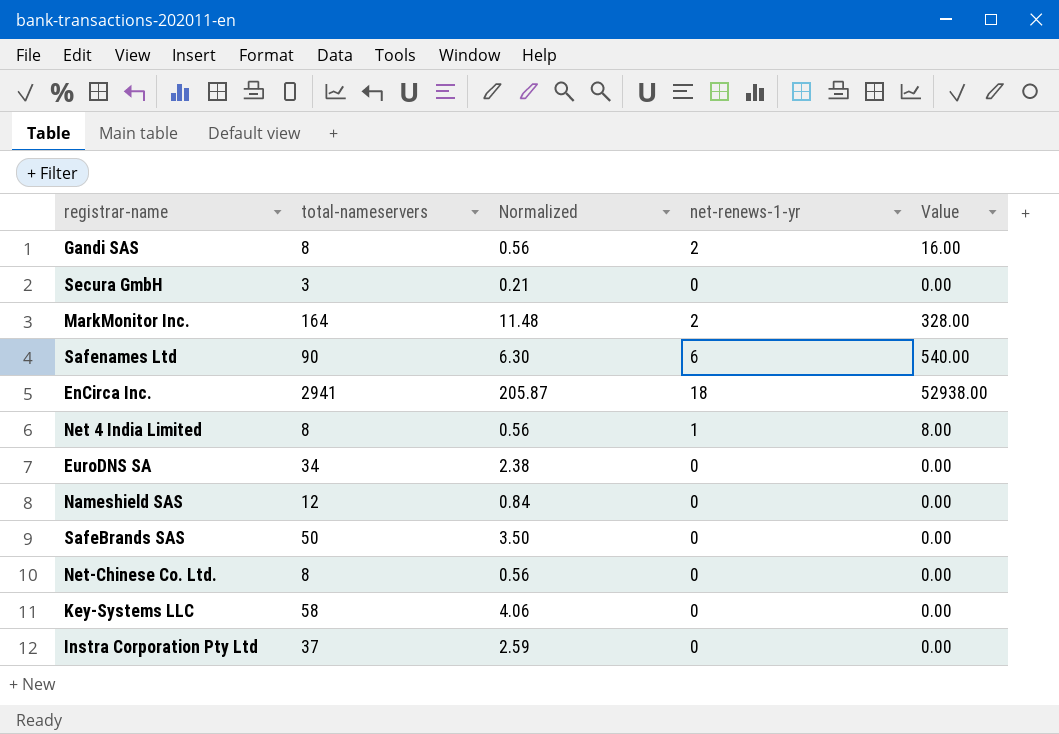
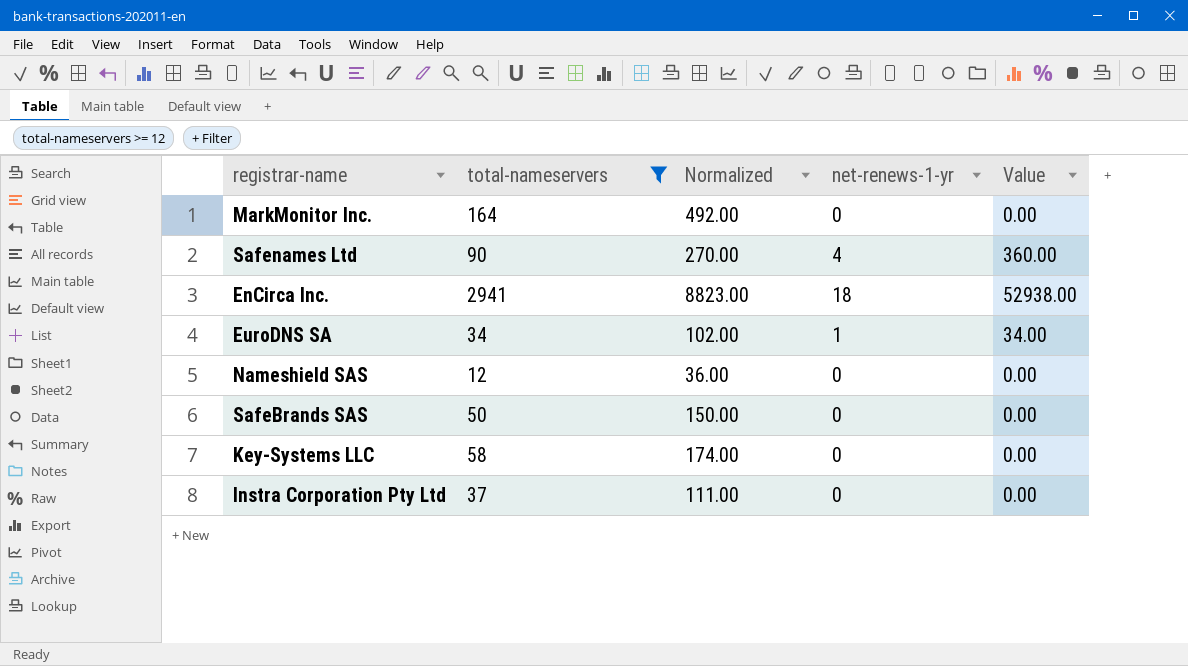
filter: none -> total-nameservers >= 12
column Normalized | formula: [total-nameservers] * 0.07 -> [total-nameservers] * 3
MarkMonitor Inc. | net-renews-1-yr: 2 -> 0
MarkMonitor Inc. | Value: 328.00 -> 0.00
Safenames Ltd | net-renews-1-yr: 6 -> 4
Safenames Ltd | Value: 540.00 -> 360.00
EuroDNS SA | net-renews-1-yr: 0 -> 1
EuroDNS SA | Value: 0.00 -> 34.00

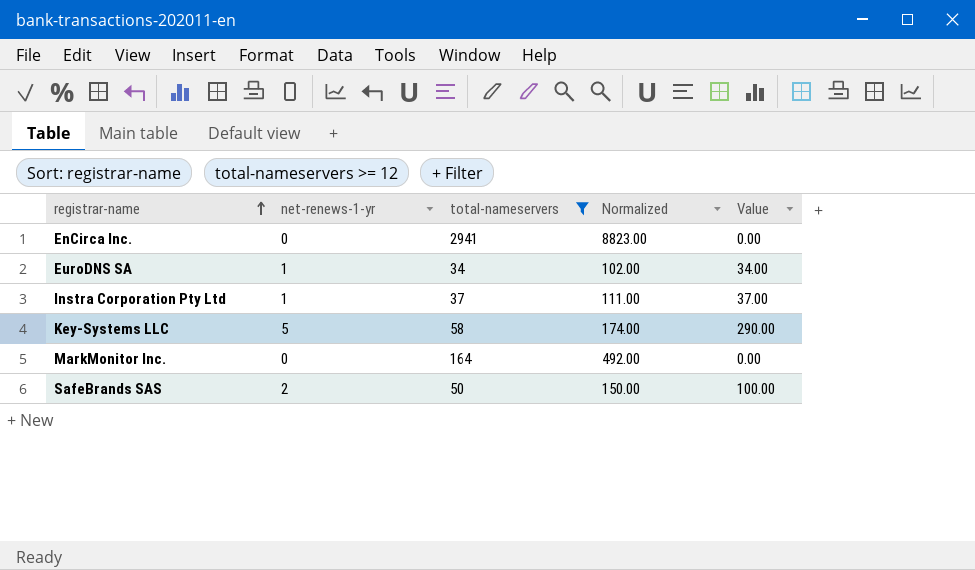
row order: none -> registrar-name ascending
column net-renews-1-yr | position: 4 -> 2
row Safenames Ltd: 90 | 270.00 | 4 | 360.00 -> none
row Nameshield SAS: 12 | 36.00 | 0 | 0.00 -> none
EnCirca Inc. | net-renews-1-yr: 18 -> 0
EnCirca Inc. | Value: 52938.00 -> 0.00
Instra Corporation Pty Ltd | net-renews-1-yr: 0 -> 1
Instra Corporation Pty Ltd | Value: 0.00 -> 37.00
Key-Systems LLC | net-renews-1-yr: 0 -> 5
Key-Systems LLC | Value: 0.00 -> 290.00
SafeBrands SAS | net-renews-1-yr: 0 -> 2
SafeBrands SAS | Value: 0.00 -> 100.00

